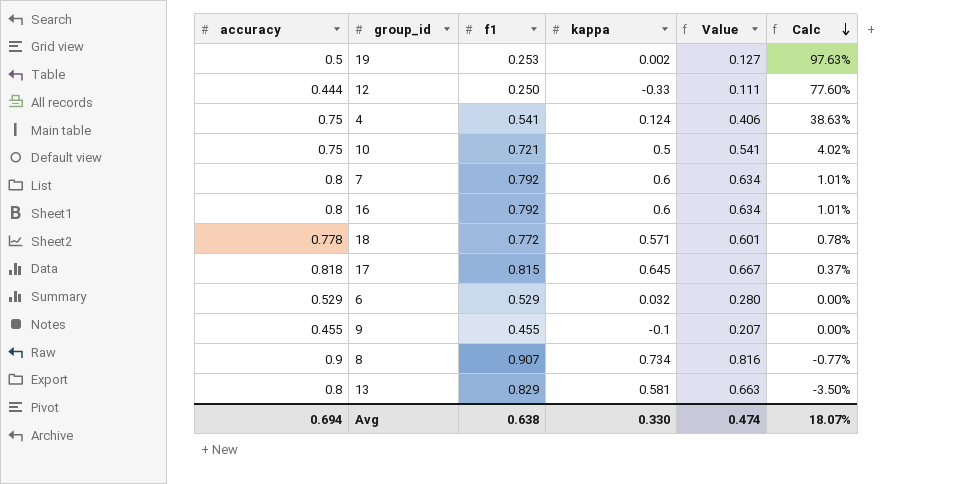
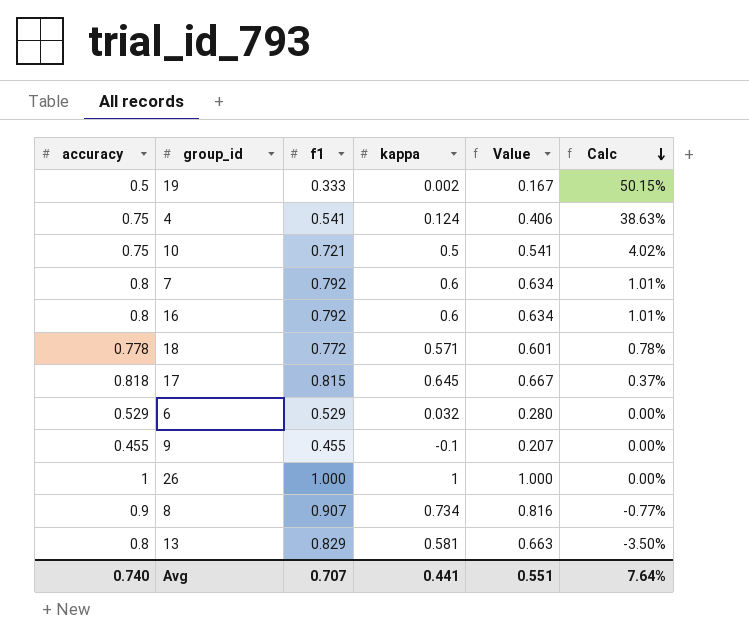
row 12: 0.444 | 0.250 | -0.33 | 0.111 | 77.60% -> none
19 | f1: 0.253 -> 0.333
19 | Value: 0.127 -> 0.167
19 | Calc: 97.63% -> 50.15%
row 26: none -> 1 | 1.000 | 1 | 1.000 | 0.00%
Avg | accuracy: 0.694 -> 0.740
Avg | f1: 0.638 -> 0.707
Avg | kappa: 0.330 -> 0.441
Avg | Value: 0.474 -> 0.551
Avg | Calc: 18.07% -> 7.64%

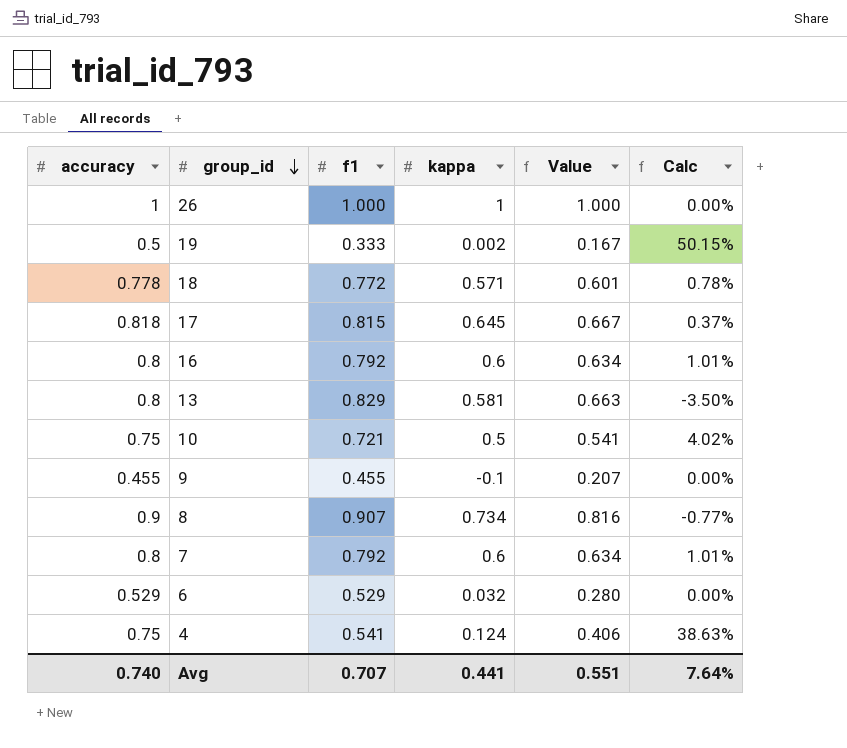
row order: Calc descending -> group_id descending

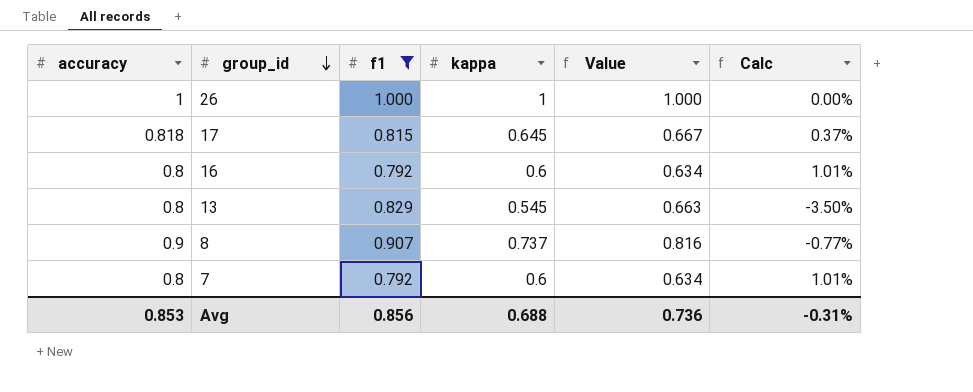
filter: none -> f1 >= 0.792
13 | kappa: 0.581 -> 0.545
8 | kappa: 0.734 -> 0.737
Avg | accuracy: 0.740 -> 0.853
Avg | f1: 0.707 -> 0.856
Avg | kappa: 0.441 -> 0.688
Avg | Value: 0.551 -> 0.736
Avg | Calc: 7.64% -> -0.31%

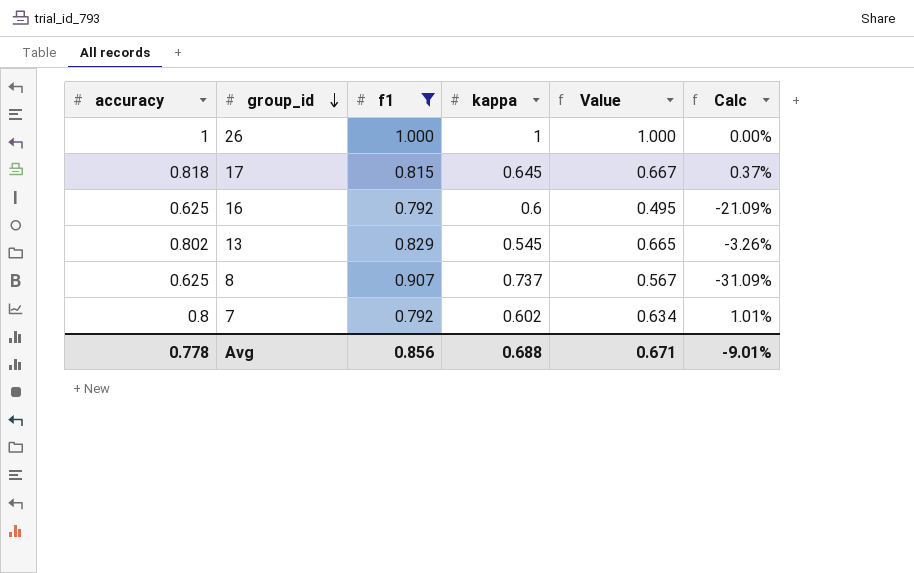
16 | accuracy: 0.8 -> 0.625
16 | Value: 0.634 -> 0.495
16 | Calc: 1.01% -> -21.09%
13 | accuracy: 0.8 -> 0.802
13 | Value: 0.663 -> 0.665
13 | Calc: -3.50% -> -3.26%
8 | accuracy: 0.9 -> 0.625
8 | Value: 0.816 -> 0.567
8 | Calc: -0.77% -> -31.09%
7 | kappa: 0.6 -> 0.602
Avg | accuracy: 0.853 -> 0.778
Avg | Value: 0.736 -> 0.671
Avg | Calc: -0.31% -> -9.01%

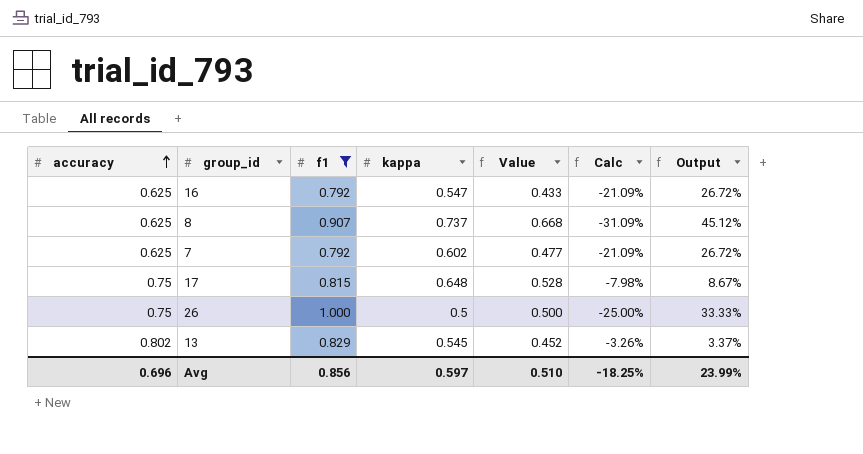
row order: group_id descending -> accuracy ascending
column Value | formula: [accuracy] * [f1] -> [f1] * [kappa]
column Output | formula: none -> ([f1] - [accuracy]) / [accuracy]
16 | kappa: 0.6 -> 0.547
7 | accuracy: 0.8 -> 0.625
7 | Calc: 1.01% -> -21.09%
17 | accuracy: 0.818 -> 0.75
17 | kappa: 0.645 -> 0.648
17 | Calc: 0.37% -> -7.98%
26 | accuracy: 1 -> 0.75
26 | kappa: 1 -> 0.5
26 | Calc: 0.00% -> -25.00%
Avg | accuracy: 0.778 -> 0.696
Avg | kappa: 0.688 -> 0.597
Avg | Value: 0.671 -> 0.510
Avg | Calc: -9.01% -> -18.25%

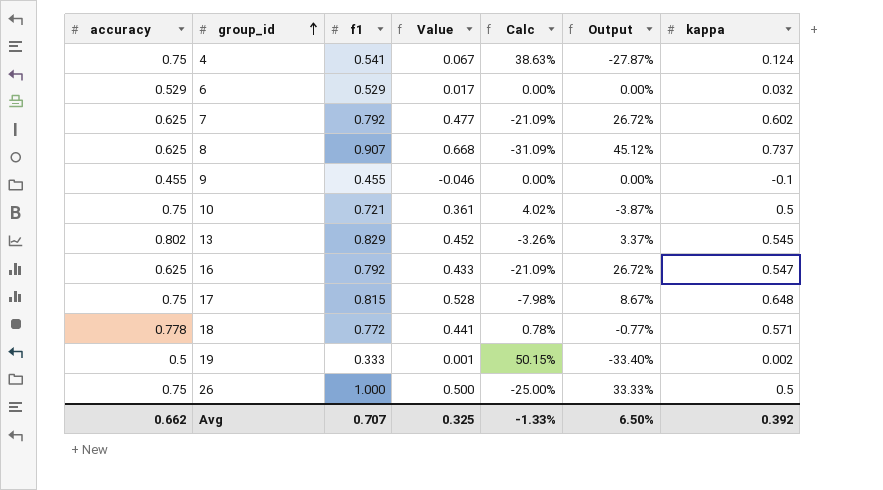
filter: f1 >= 0.792 -> none
row order: accuracy ascending -> group_id ascending
column kappa | position: 4 -> 7
Avg | accuracy: 0.696 -> 0.662
Avg | f1: 0.856 -> 0.707
Avg | Value: 0.510 -> 0.325
Avg | Calc: -18.25% -> -1.33%
Avg | Output: 23.99% -> 6.50%
Avg | kappa: 0.597 -> 0.392

